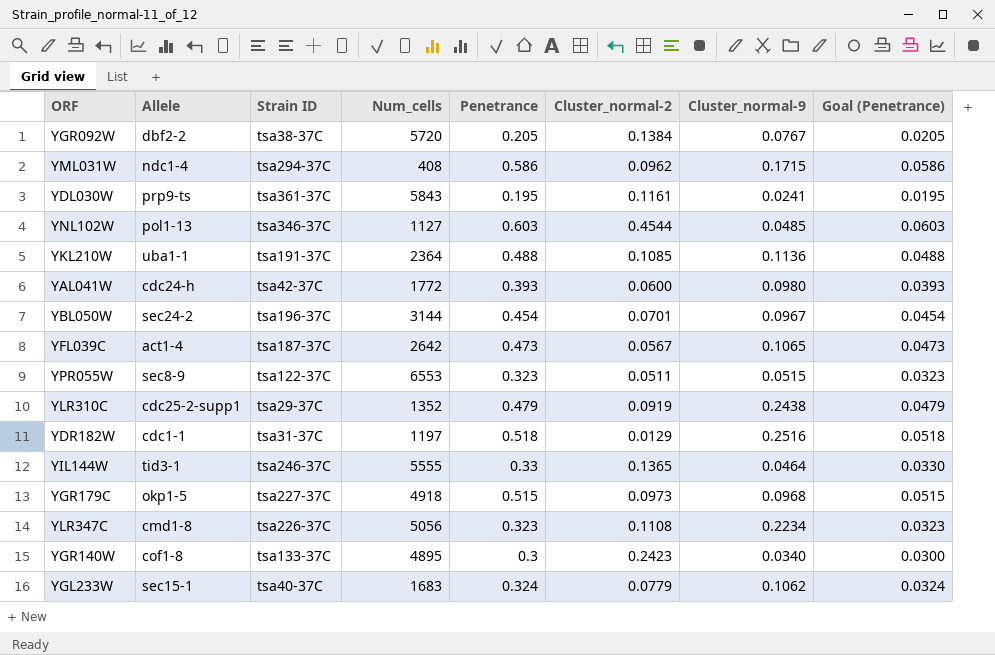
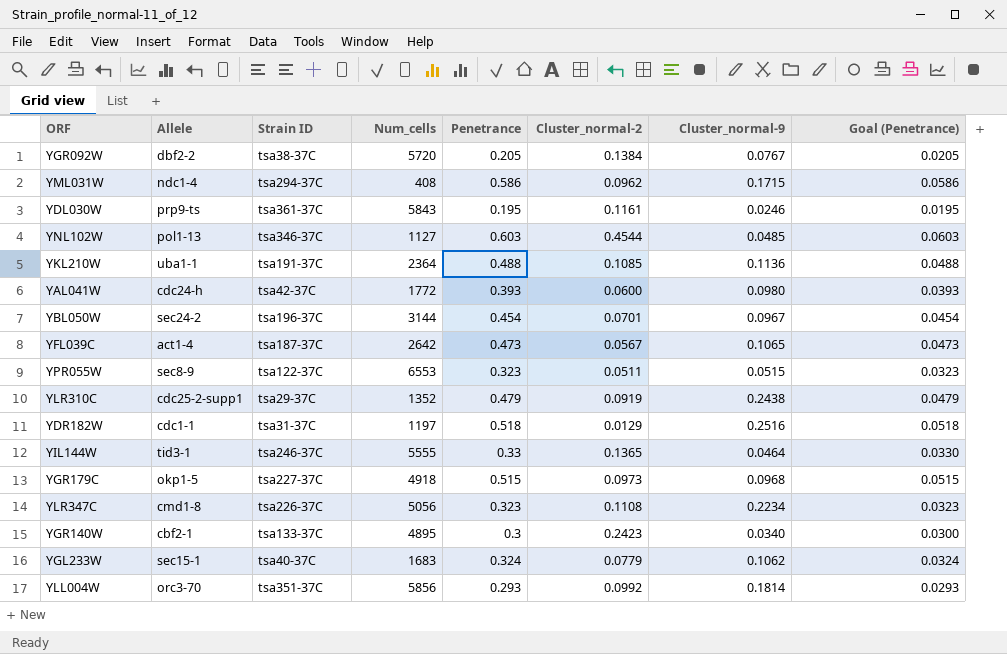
YDL030W | Cluster_normal-9: 0.0241 -> 0.0246
YGR140W | Allele: cof1-8 -> cbf2-1
row YLL004W: none -> orc3-70 | tsa351-37C | 5856 | 0.293 | 0.0992 | 0.1814 | 0.0293

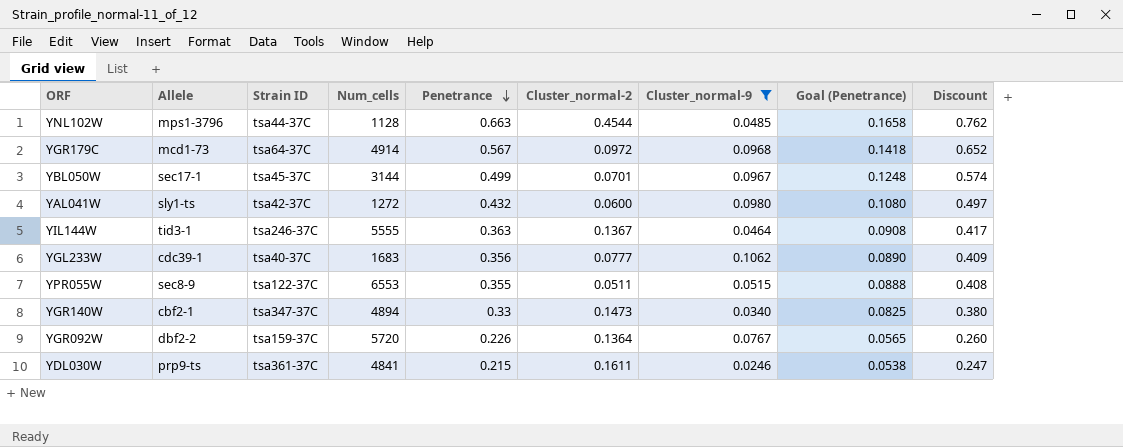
filter: none -> Cluster_normal-9 <= 0.1062
row order: none -> Penetrance descending
column Goal (Penetrance) | formula: [Penetrance] * 0.1 -> [Penetrance] * 0.25
column Discount | formula: none -> [Penetrance] * 1.15
YNL102W | Allele: pol1-13 -> mps1-3796
YNL102W | Strain ID: tsa346-37C -> tsa44-37C
YNL102W | Num_cells: 1127 -> 1128
YNL102W | Penetrance: 0.603 -> 0.663
YGR179C | Allele: okp1-5 -> mcd1-73
YGR179C | Strain ID: tsa227-37C -> tsa64-37C
YGR179C | Num_cells: 4918 -> 4914
YGR179C | Penetrance: 0.515 -> 0.567
YGR179C | Cluster_normal-2: 0.0973 -> 0.0972
YBL050W | Allele: sec24-2 -> sec17-1
YBL050W | Strain ID: tsa196-37C -> tsa45-37C
YBL050W | Penetrance: 0.454 -> 0.499
YAL041W | Allele: cdc24-h -> sly1-ts
YAL041W | Num_cells: 1772 -> 1272
YAL041W | Penetrance: 0.393 -> 0.432
YIL144W | Penetrance: 0.33 -> 0.363
YIL144W | Cluster_normal-2: 0.1365 -> 0.1367
YGL233W | Allele: sec15-1 -> cdc39-1
YGL233W | Penetrance: 0.324 -> 0.356
YGL233W | Cluster_normal-2: 0.0779 -> 0.0777
YPR055W | Penetrance: 0.323 -> 0.355
YGR140W | Strain ID: tsa133-37C -> tsa347-37C
YGR140W | Num_cells: 4895 -> 4894
YGR140W | Penetrance: 0.3 -> 0.33
YGR140W | Cluster_normal-2: 0.2423 -> 0.1473
YGR092W | Strain ID: tsa38-37C -> tsa159-37C
YGR092W | Penetrance: 0.205 -> 0.226
YGR092W | Cluster_normal-2: 0.1384 -> 0.1364
YDL030W | Num_cells: 5843 -> 4841
YDL030W | Penetrance: 0.195 -> 0.215
YDL030W | Cluster_normal-2: 0.1161 -> 0.1611

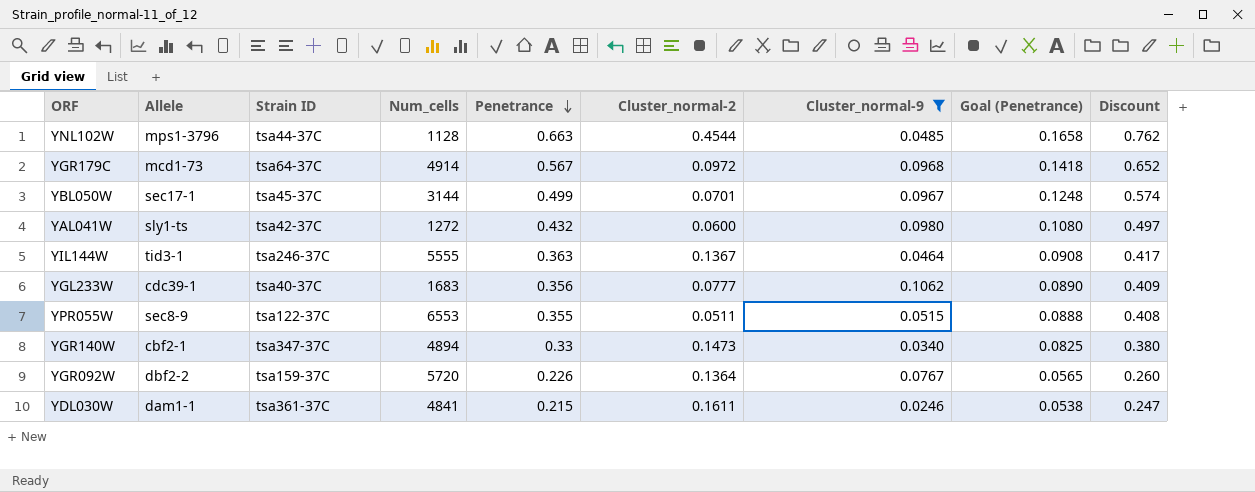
YDL030W | Allele: prp9-ts -> dam1-1

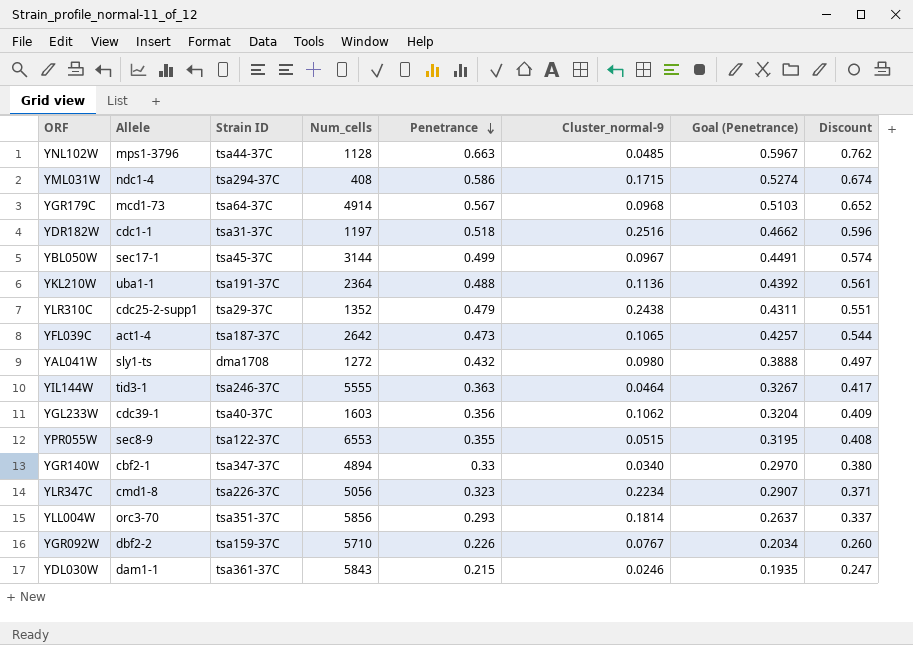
filter: Cluster_normal-9 <= 0.1062 -> none
column Cluster_normal-2 | position: 6 -> none
column Goal (Penetrance) | formula: [Penetrance] * 0.25 -> [Penetrance] * 0.9
YAL041W | Strain ID: tsa42-37C -> dma1708
YGL233W | Num_cells: 1683 -> 1603
YGR092W | Num_cells: 5720 -> 5710
YDL030W | Num_cells: 4841 -> 5843

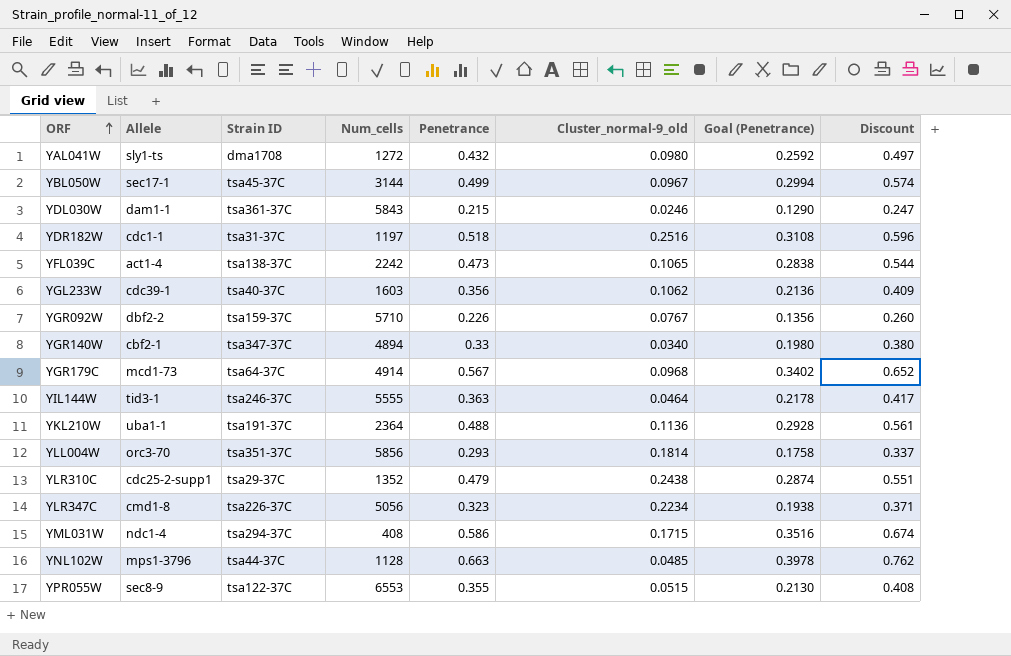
row order: Penetrance descending -> ORF ascending
column name: Cluster_normal-9 -> Cluster_normal-9_old
column Goal (Penetrance) | formula: [Penetrance] * 0.9 -> [Penetrance] * 0.6
YFL039C | Strain ID: tsa187-37C -> tsa138-37C
YFL039C | Num_cells: 2642 -> 2242

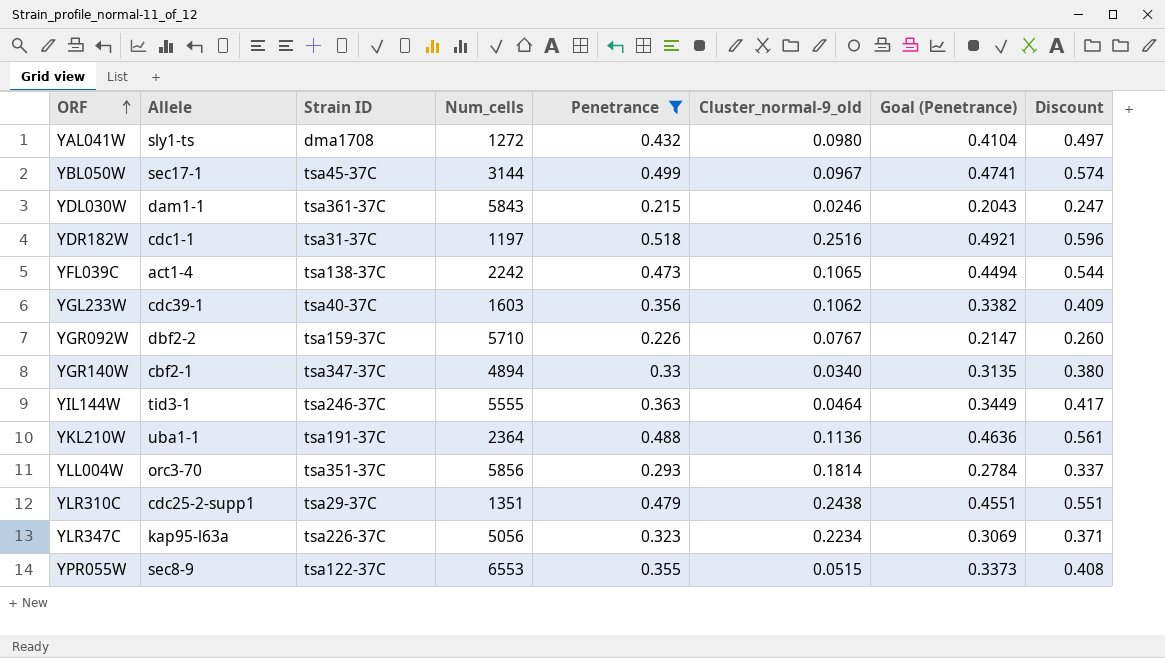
filter: none -> Penetrance <= 0.518
column Goal (Penetrance) | formula: [Penetrance] * 0.6 -> [Penetrance] * 0.95
YLR310C | Num_cells: 1352 -> 1351
YLR347C | Allele: cmd1-8 -> kap95-l63a

